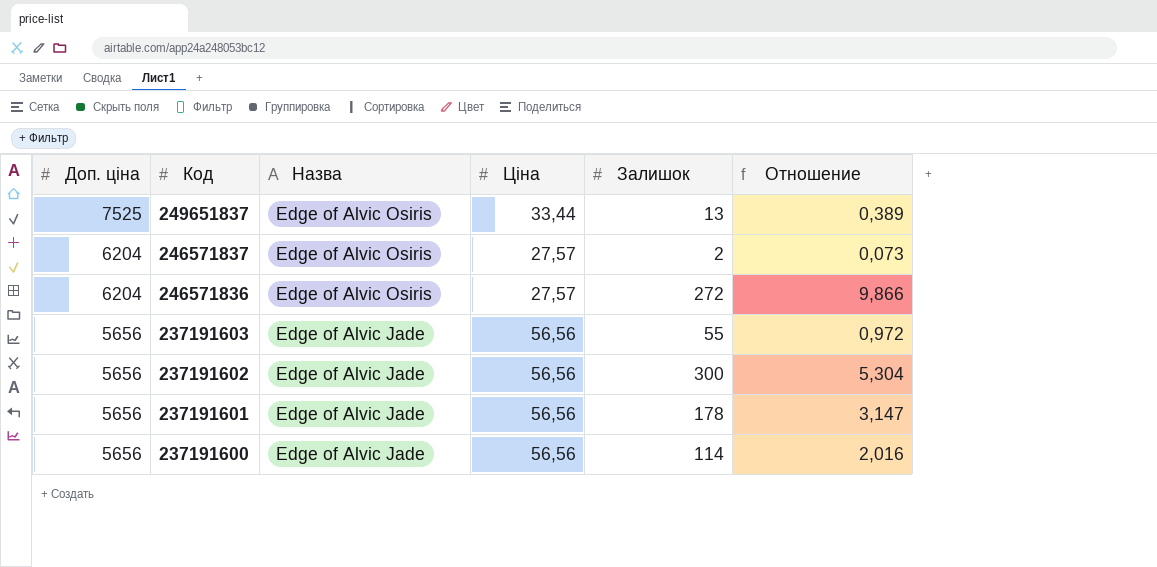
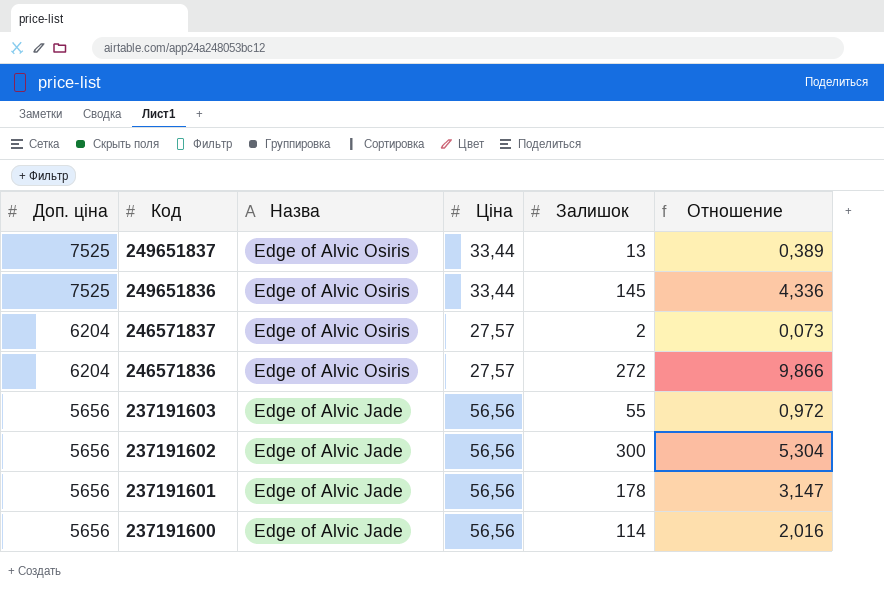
row 249651836: none -> 7525 | Edge of Alvic Osiris | 33,44 | 145 | 4,336

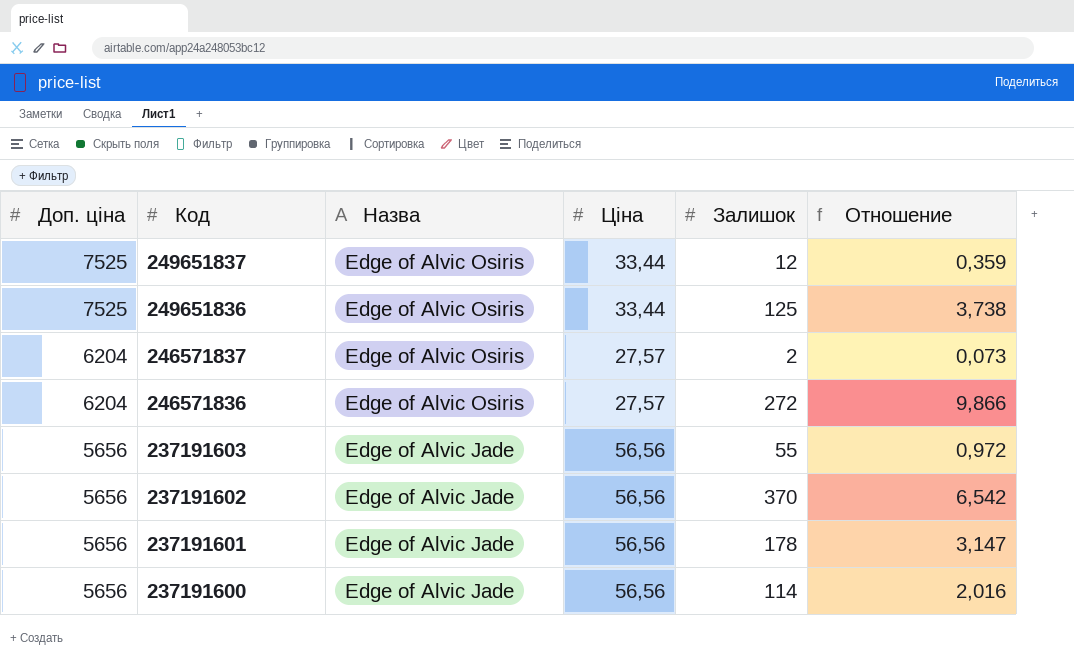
249651837 | Залишок: 13 -> 12
249651837 | Отношение: 0,389 -> 0,359
249651836 | Залишок: 145 -> 125
249651836 | Отношение: 4,336 -> 3,738
237191602 | Залишок: 300 -> 370
237191602 | Отношение: 5,304 -> 6,542

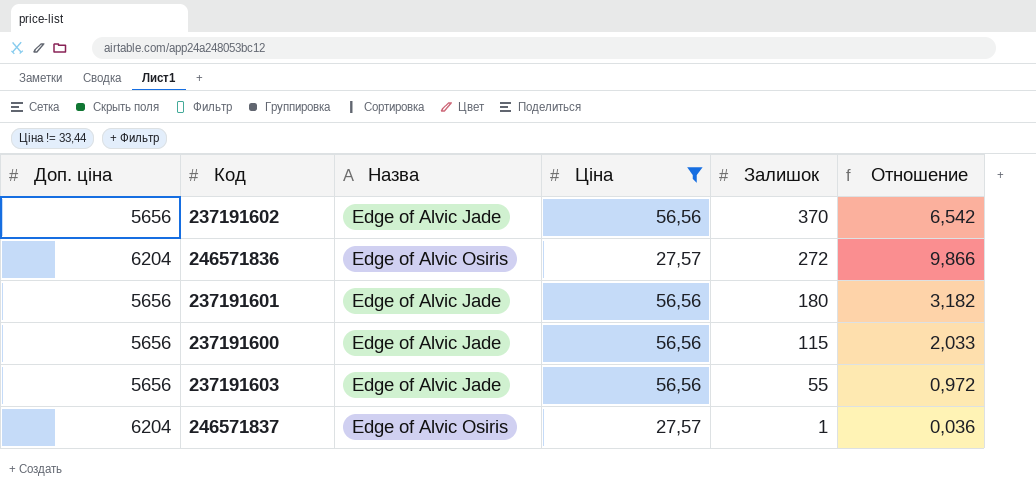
filter: none -> Ціна != 33,44
row order: Доп. ціна descending -> Залишок descending
237191601 | Залишок: 178 -> 180
237191601 | Отношение: 3,147 -> 3,182
237191600 | Залишок: 114 -> 115
237191600 | Отношение: 2,016 -> 2,033
246571837 | Залишок: 2 -> 1
246571837 | Отношение: 0,073 -> 0,036

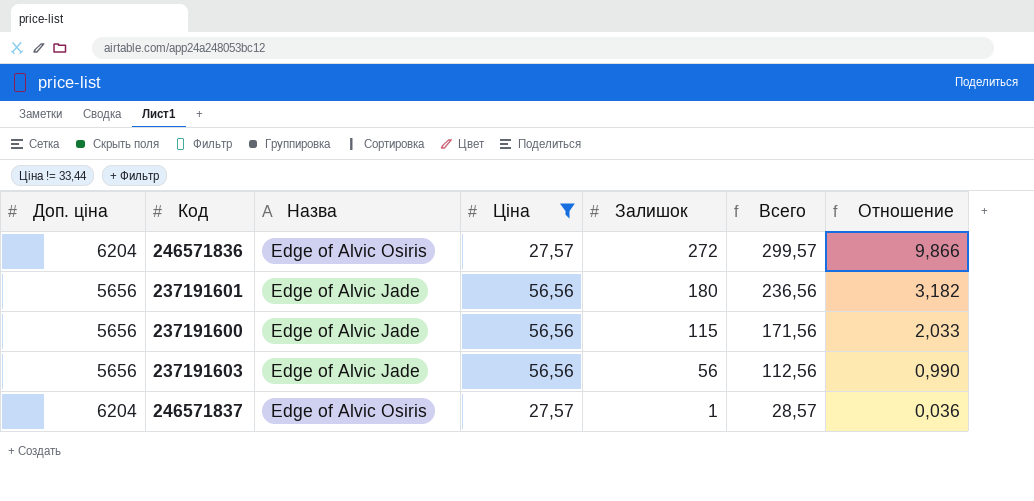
column Всего | formula: none -> [Ціна] + [Залишок]
row 237191602: 5656 | Edge of Alvic Jade | 56,56 | 370 | 6,542 -> none
237191603 | Залишок: 55 -> 56
237191603 | Отношение: 0,972 -> 0,990

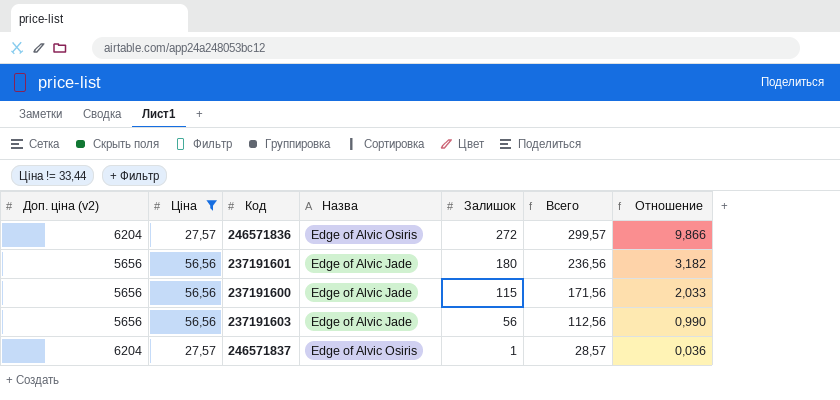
column name: Доп. ціна -> Доп. ціна (v2)
column Ціна | position: 4 -> 2

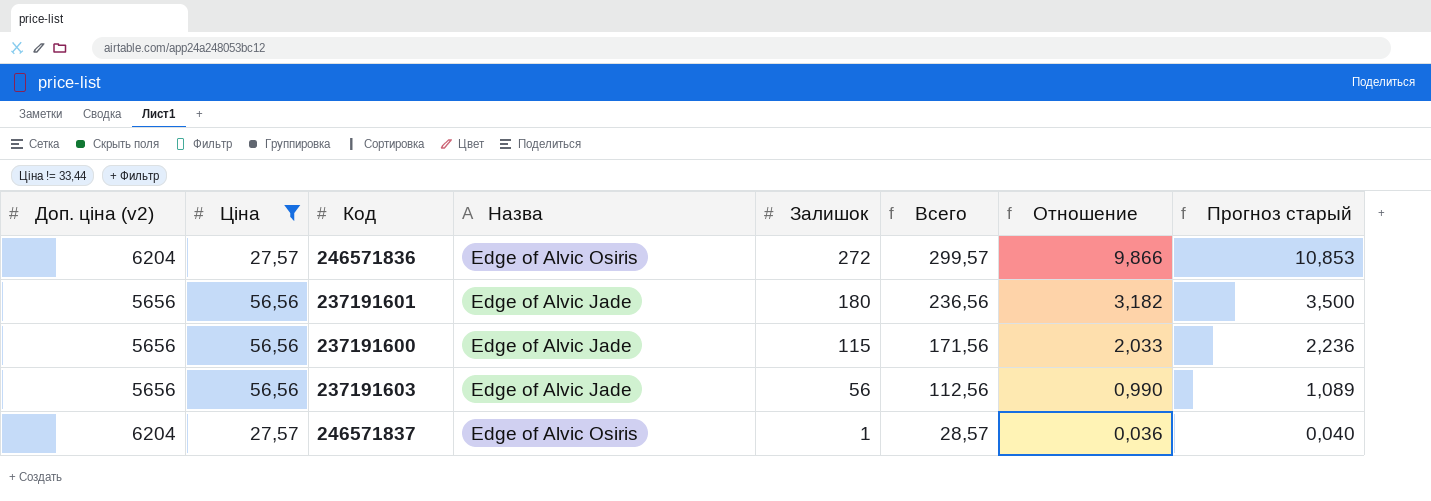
column Прогноз старый | formula: none -> [Отношение] * 1,1

